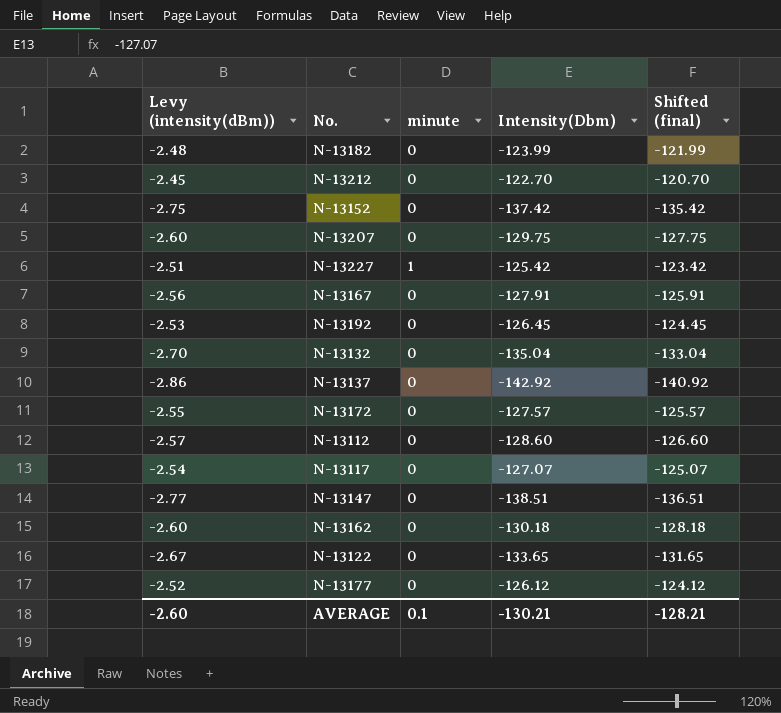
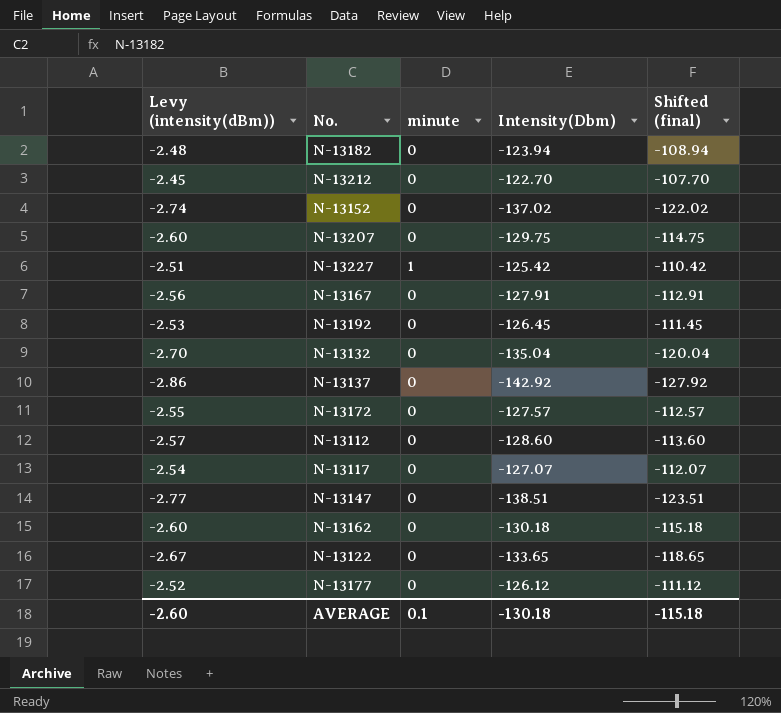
column Shifted (final) | formula: [Intensity(Dbm)] + 2 -> [Intensity(Dbm)] + 15
N-13182 | Intensity(Dbm): -123.99 -> -123.94
N-13152 | Levy (intensity(dBm)): -2.75 -> -2.74
N-13152 | Intensity(Dbm): -137.42 -> -137.02
AVERAGE | Intensity(Dbm): -130.21 -> -130.18
AVERAGE | Shifted (final): -128.21 -> -115.18

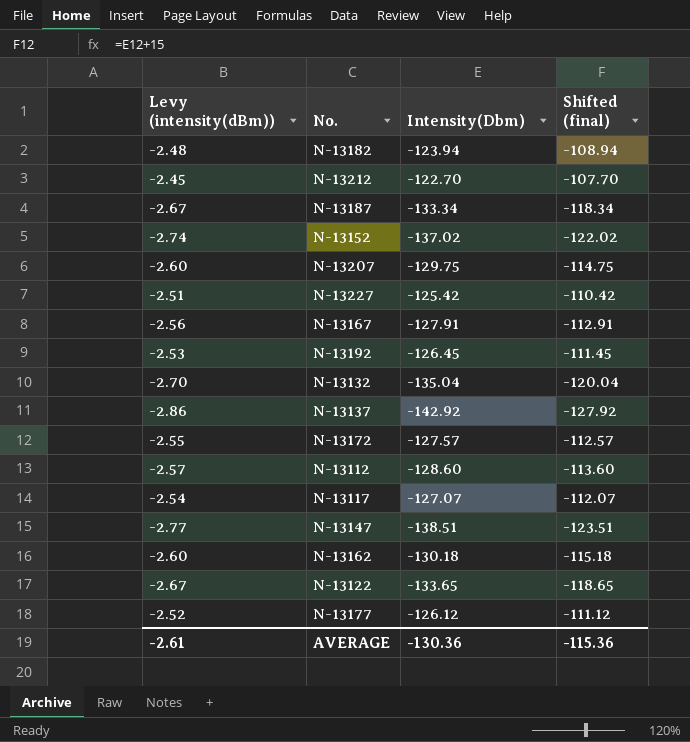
column minute | position: 3 -> none
row N-13187: none -> -2.67 | -133.34 | -118.34
AVERAGE | Levy (intensity(dBm)): -2.60 -> -2.61
AVERAGE | Intensity(Dbm): -130.18 -> -130.36
AVERAGE | Shifted (final): -115.18 -> -115.36

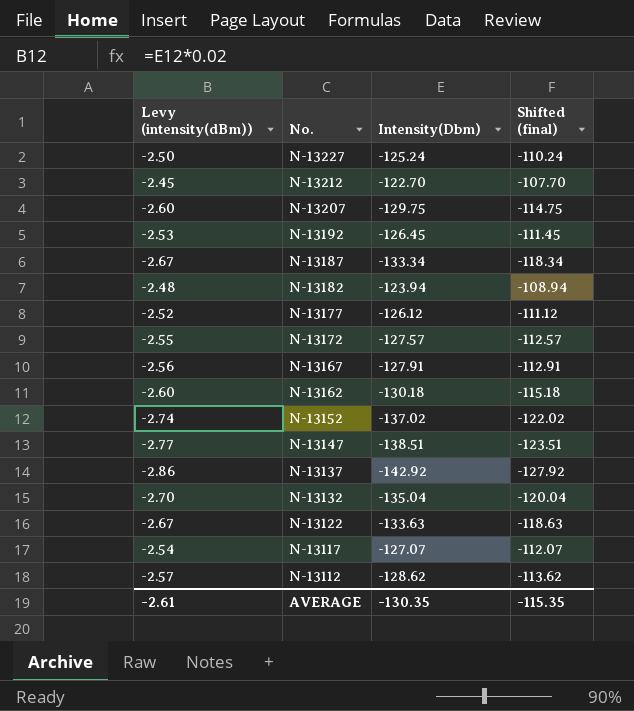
row order: none -> No. descending
N-13227 | Levy (intensity(dBm)): -2.51 -> -2.50
N-13227 | Intensity(Dbm): -125.42 -> -125.24
N-13227 | Shifted (final): -110.42 -> -110.24
N-13122 | Intensity(Dbm): -133.65 -> -133.63
N-13122 | Shifted (final): -118.65 -> -118.63
N-13112 | Intensity(Dbm): -128.60 -> -128.62
N-13112 | Shifted (final): -113.60 -> -113.62
AVERAGE | Intensity(Dbm): -130.36 -> -130.35
AVERAGE | Shifted (final): -115.36 -> -115.35

